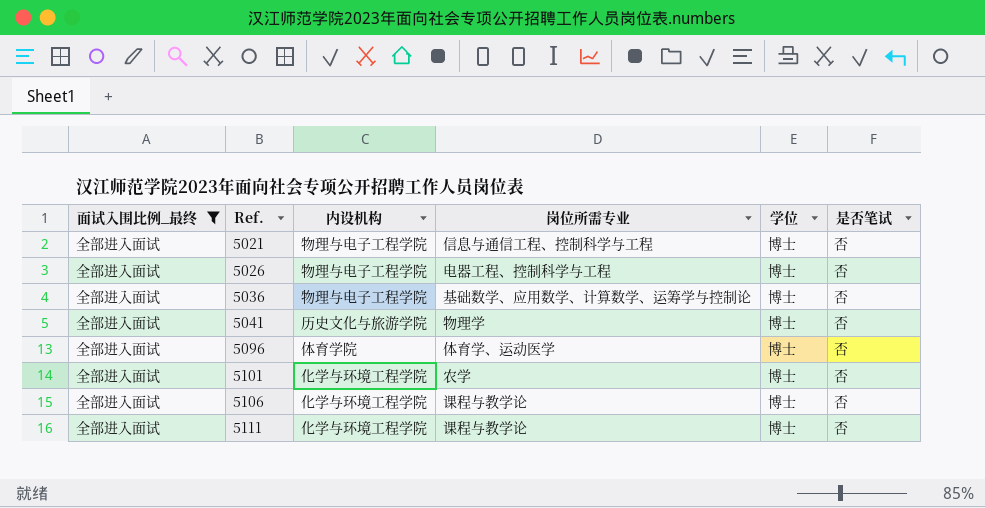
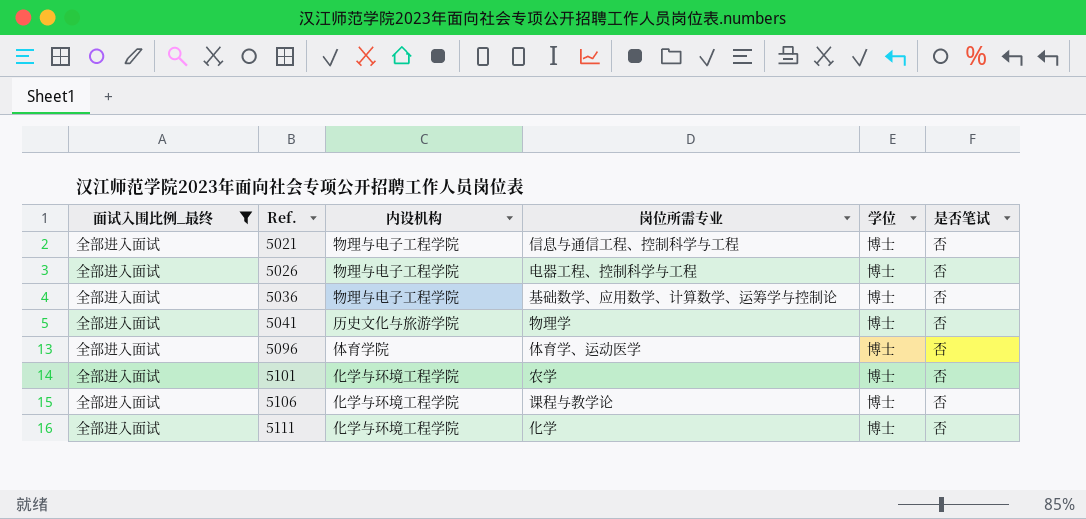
5111 | 岗位所需专业: 课程与教学论 -> 化学

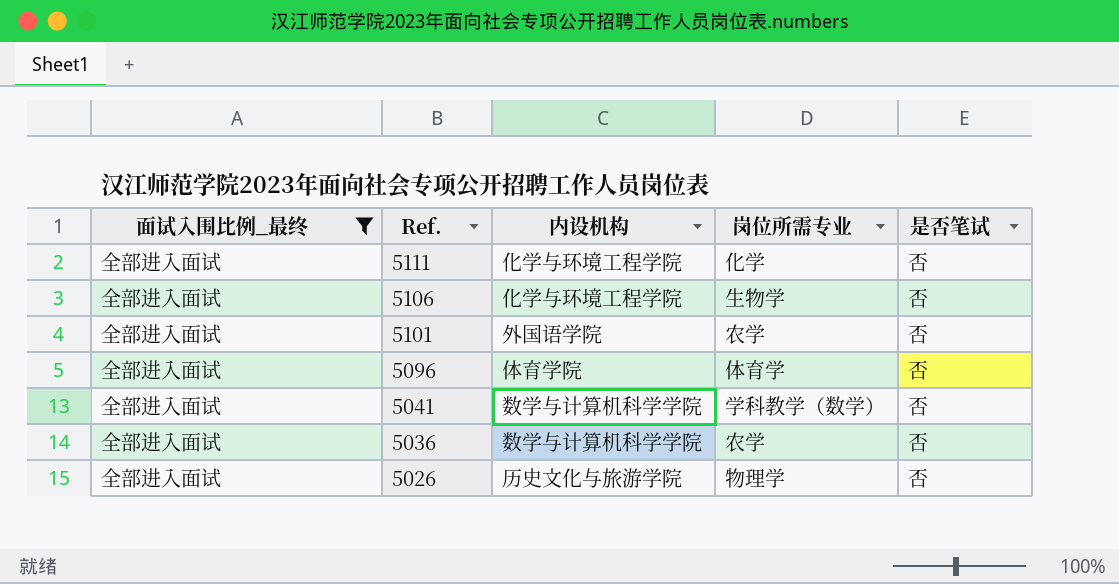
row order: Ref. ascending -> Ref. descending
column 学位 | position: 5 -> none
row 5021: 全部进入面试 | 物理与电子工程学院 | 信息与通信工程、控制科学与工程 | 博士 | 否 -> none
5106 | 岗位所需专业: 课程与教学论 -> 生物学
5101 | 内设机构: 化学与环境工程学院 -> 外国语学院
5096 | 岗位所需专业: 体育学、运动医学 -> 体育学
5041 | 内设机构: 历史文化与旅游学院 -> 数学与计算机科学学院
5041 | 岗位所需专业: 物理学 -> 学科教学（数学）
5036 | 内设机构: 物理与电子工程学院 -> 数学与计算机科学学院
5036 | 岗位所需专业: 基础数学、应用数学、计算数学、运筹学与控制论 -> 农学
5026 | 内设机构: 物理与电子工程学院 -> 历史文化与旅游学院
5026 | 岗位所需专业: 电器工程、控制科学与工程 -> 物理学

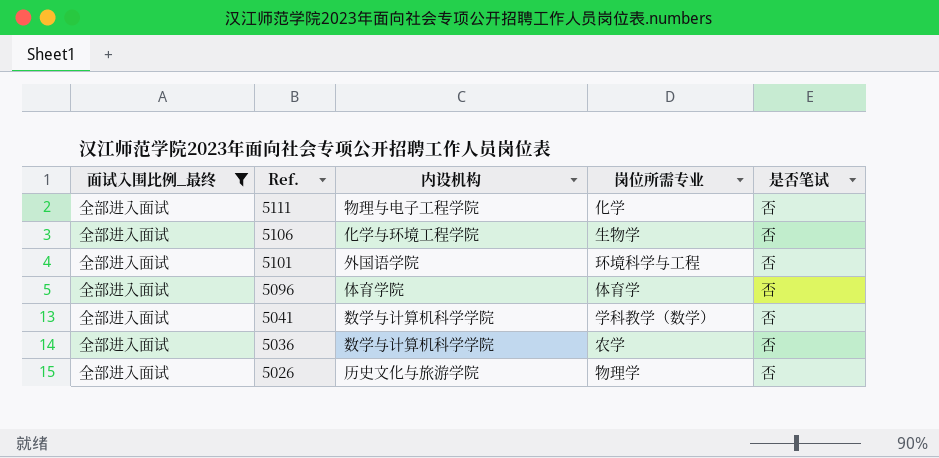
5111 | 内设机构: 化学与环境工程学院 -> 物理与电子工程学院
5101 | 岗位所需专业: 农学 -> 环境科学与工程

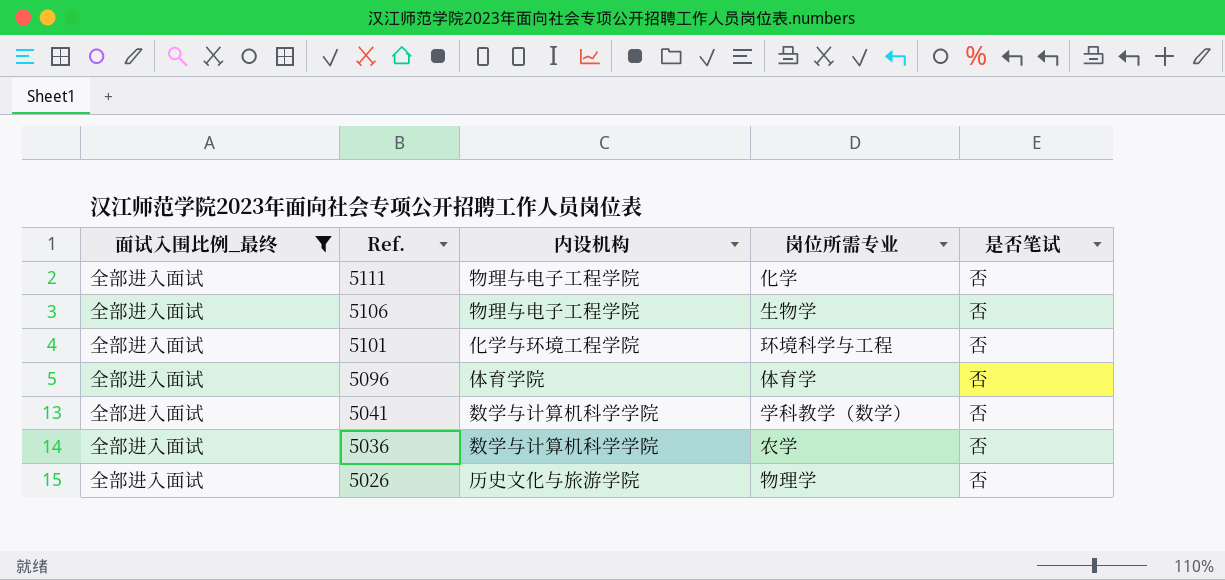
5106 | 内设机构: 化学与环境工程学院 -> 物理与电子工程学院
5101 | 内设机构: 外国语学院 -> 化学与环境工程学院

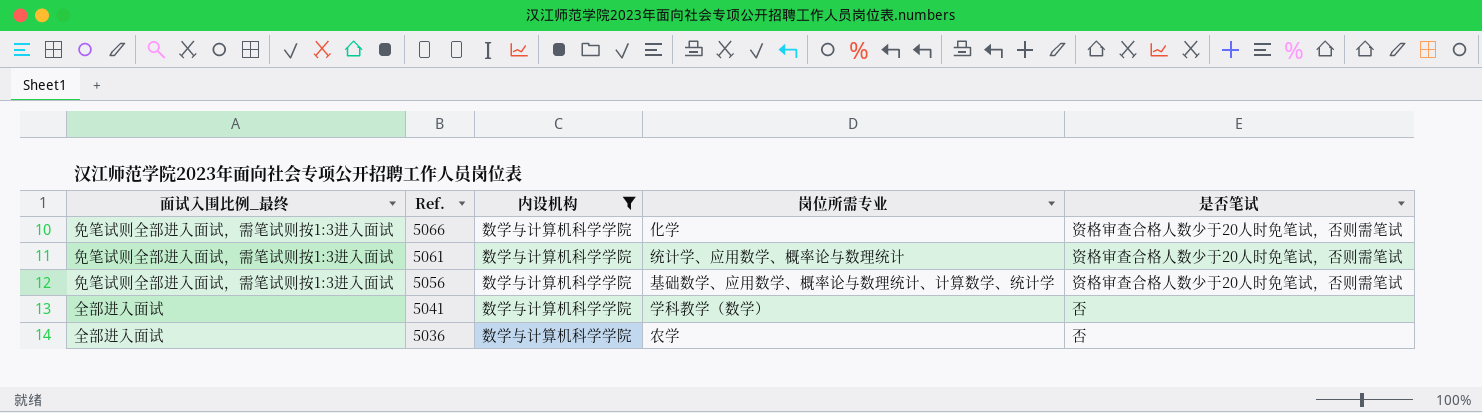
filter: 面试入围比例_最终 = 全部进入面试 -> 内设机构 = 数学与计算机科学学院

